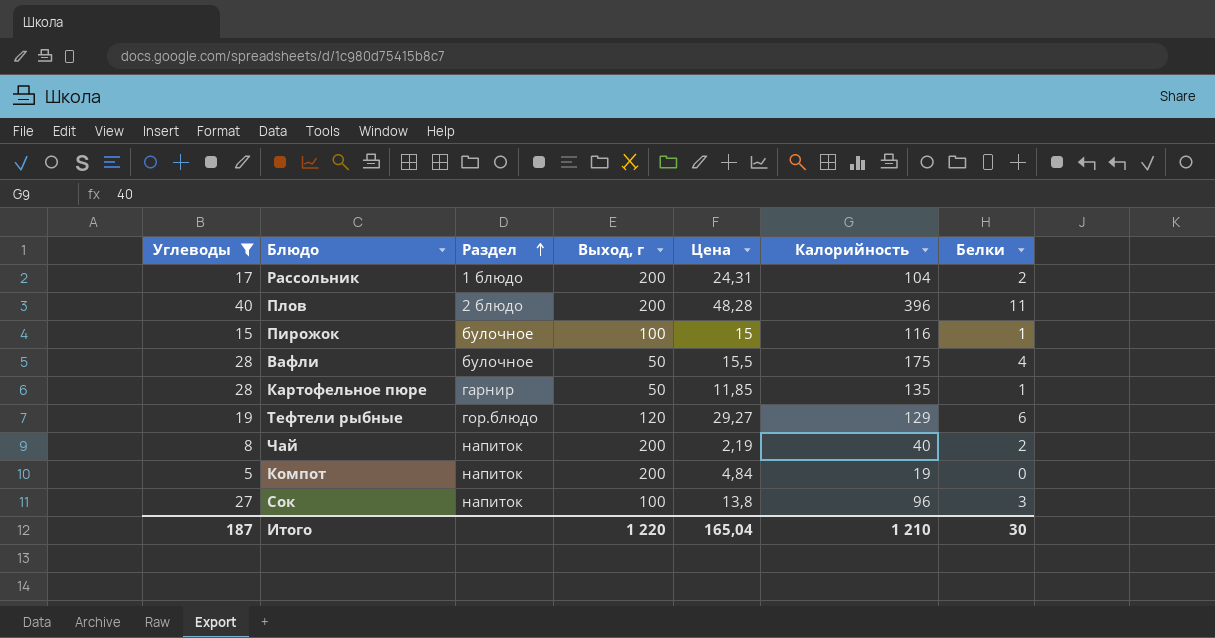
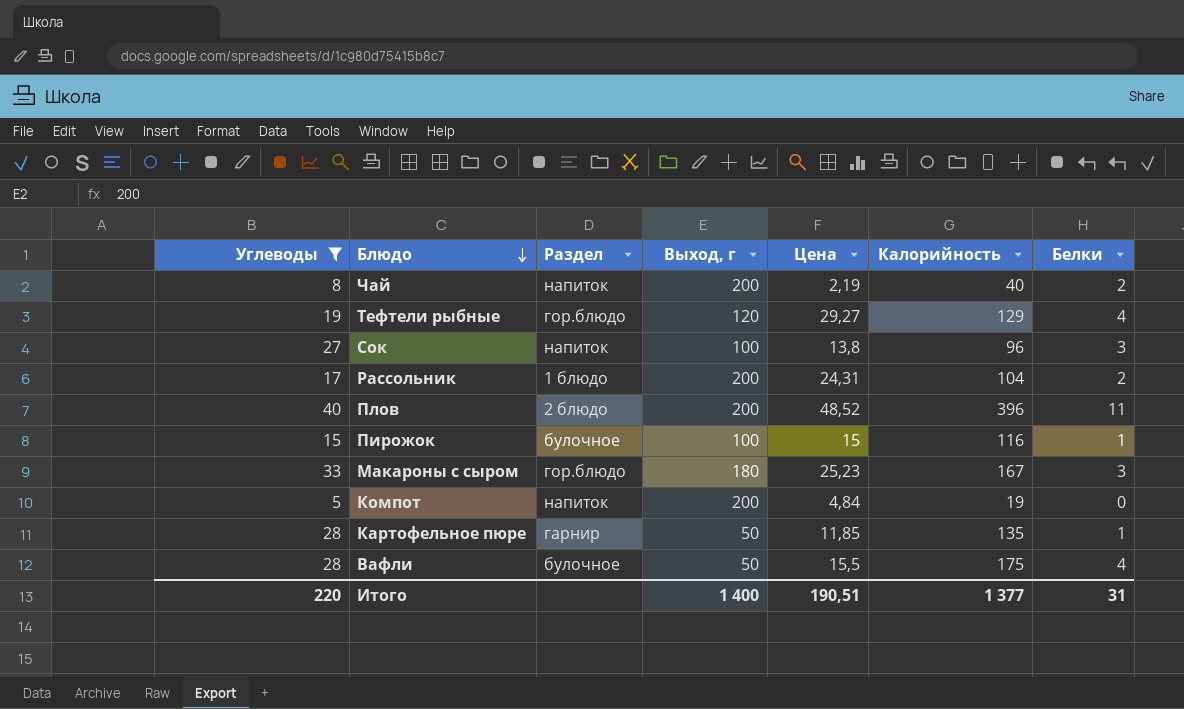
row order: Раздел ascending -> Блюдо descending
Тефтели рыбные | Белки: 6 -> 4
Плов | Цена: 48,28 -> 48,52
row Макароны с сыром: none -> 33 | гор.блюдо | 180 | 25,23 | 167 | 3
Итого | Углеводы: 187 -> 220
Итого | Выход, г: 1 220 -> 1 400
Итого | Цена: 165,04 -> 190,51
Итого | Калорийность: 1 210 -> 1 377
Итого | Белки: 30 -> 31

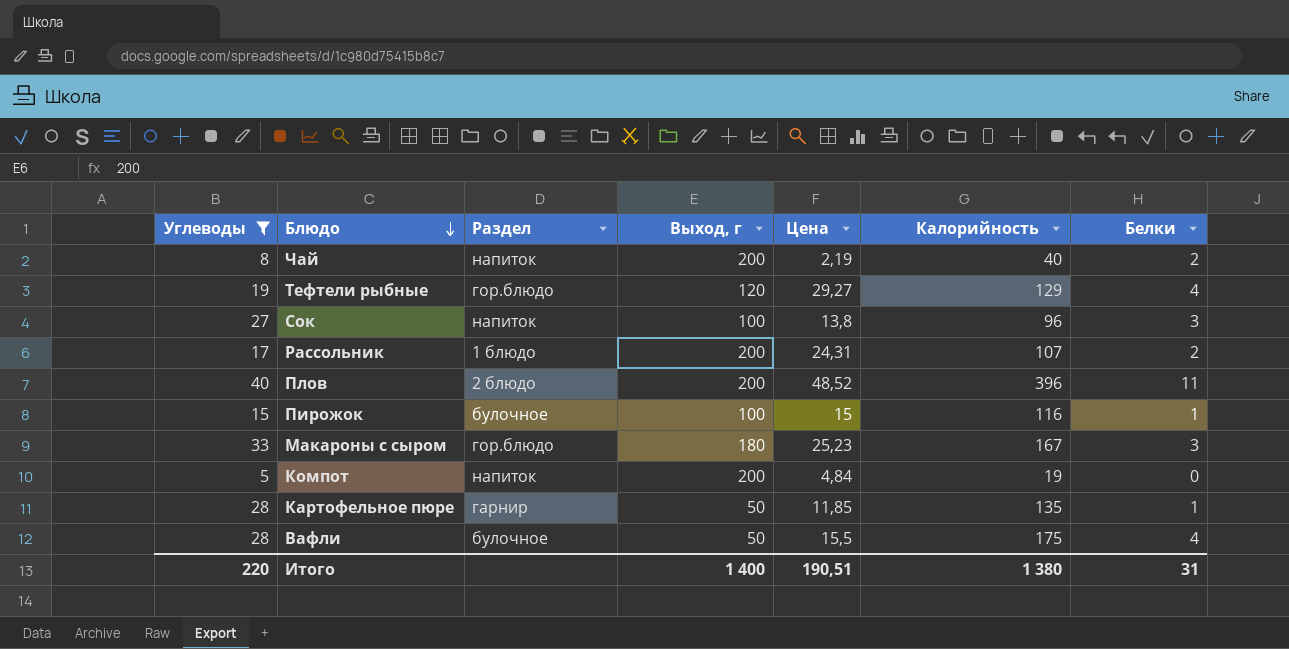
Рассольник | Калорийность: 104 -> 107
Итого | Калорийность: 1 377 -> 1 380

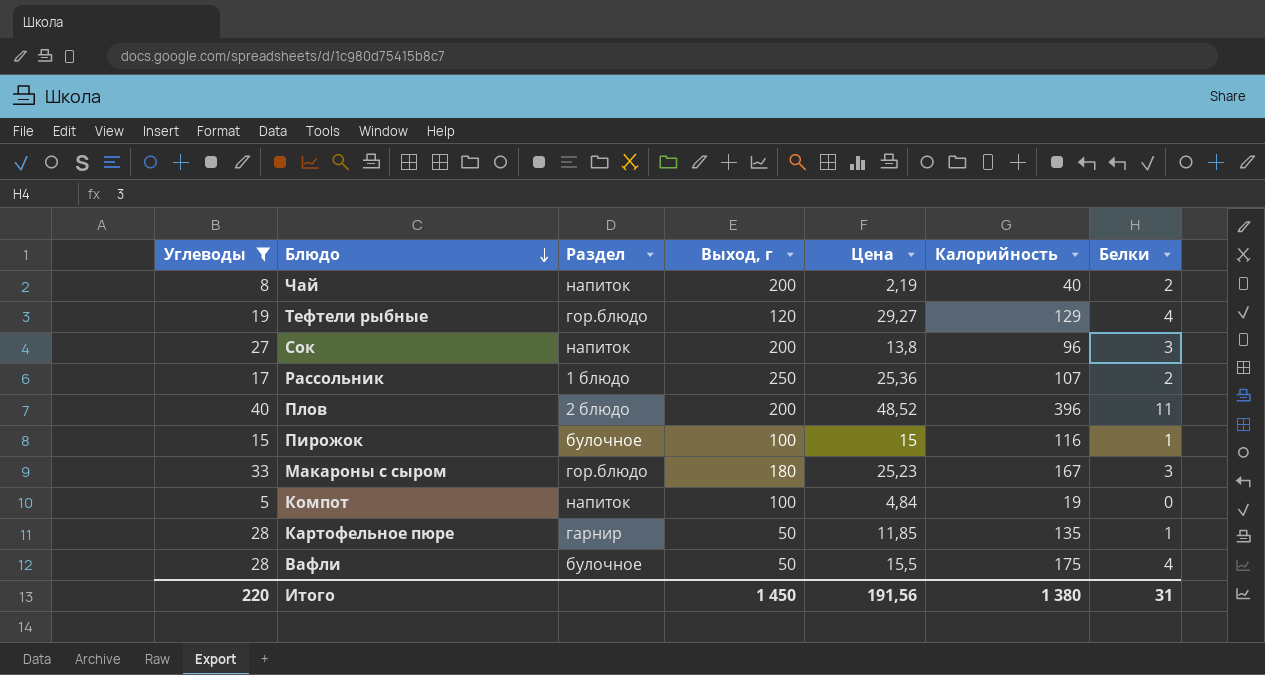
Сок | Выход, г: 100 -> 200
Рассольник | Выход, г: 200 -> 250
Рассольник | Цена: 24,31 -> 25,36
Компот | Выход, г: 200 -> 100
Итого | Выход, г: 1 400 -> 1 450
Итого | Цена: 190,51 -> 191,56

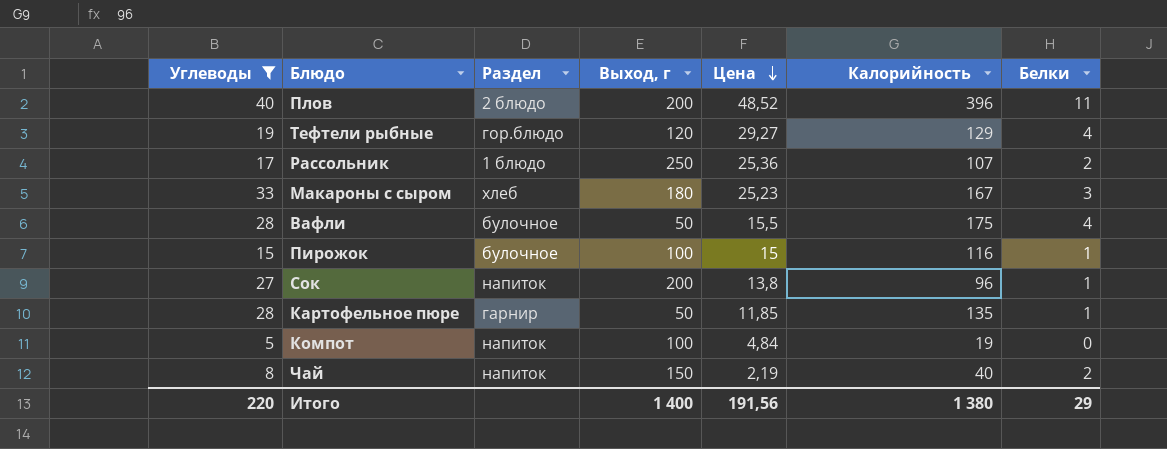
row order: Блюдо descending -> Цена descending
Макароны с сыром | Раздел: гор.блюдо -> хлеб
Сок | Белки: 3 -> 1
Чай | Выход, г: 200 -> 150
Итого | Выход, г: 1 450 -> 1 400
Итого | Белки: 31 -> 29

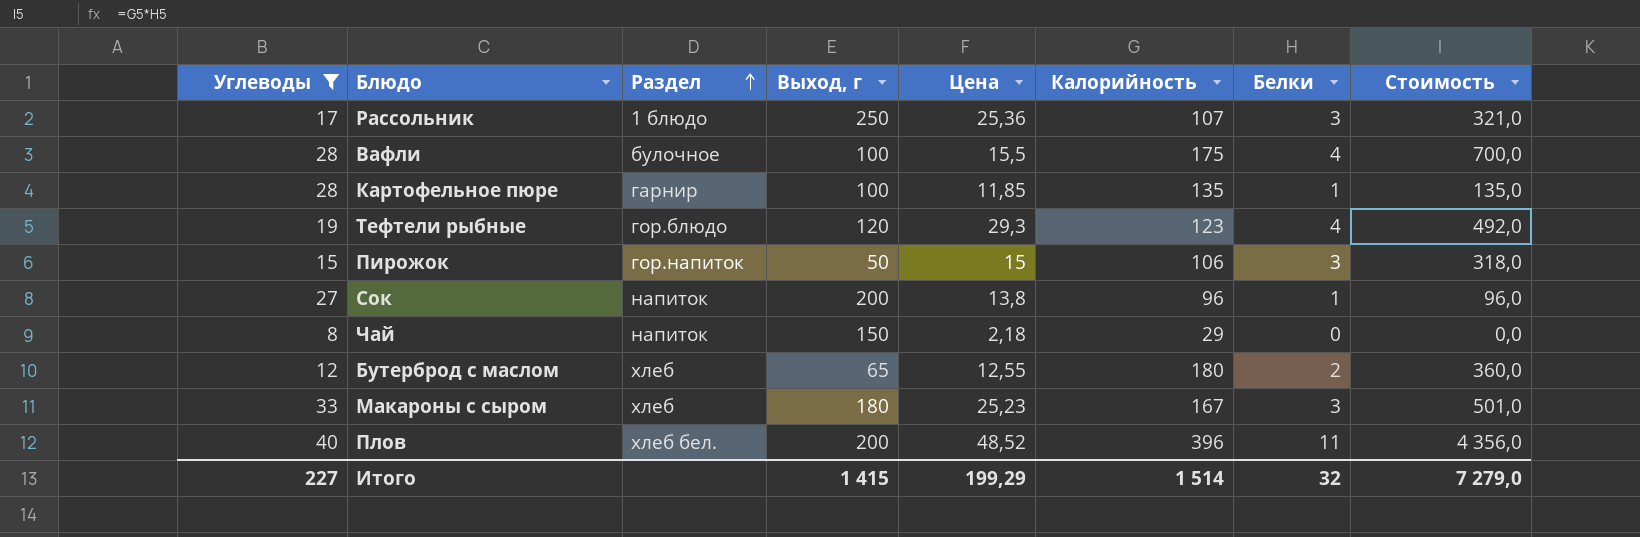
row order: Цена descending -> Раздел ascending
column Стоимость | formula: none -> [Калорийность] * [Белки]
row Компот: 5 | напиток | 100 | 4,84 | 19 | 0 -> none
Рассольник | Белки: 2 -> 3
Вафли | Выход, г: 50 -> 100
Картофельное пюре | Выход, г: 50 -> 100
Тефтели рыбные | Цена: 29,27 -> 29,3
Тефтели рыбные | Калорийность: 129 -> 123
Пирожок | Раздел: булочное -> гор.напиток
Пирожок | Выход, г: 100 -> 50
Пирожок | Калорийность: 116 -> 106
Пирожок | Белки: 1 -> 3
Чай | Цена: 2,19 -> 2,18
Чай | Калорийность: 40 -> 29
Чай | Белки: 2 -> 0
row Бутерброд с маслом: none -> 12 | хлеб | 65 | 12,55 | 180 | 2 | 360,0
Плов | Раздел: 2 блюдо -> хлеб бел.
Итого | Углеводы: 220 -> 227
Итого | Выход, г: 1 400 -> 1 415
Итого | Цена: 191,56 -> 199,29
Итого | Калорийность: 1 380 -> 1 514
Итого | Белки: 29 -> 32

